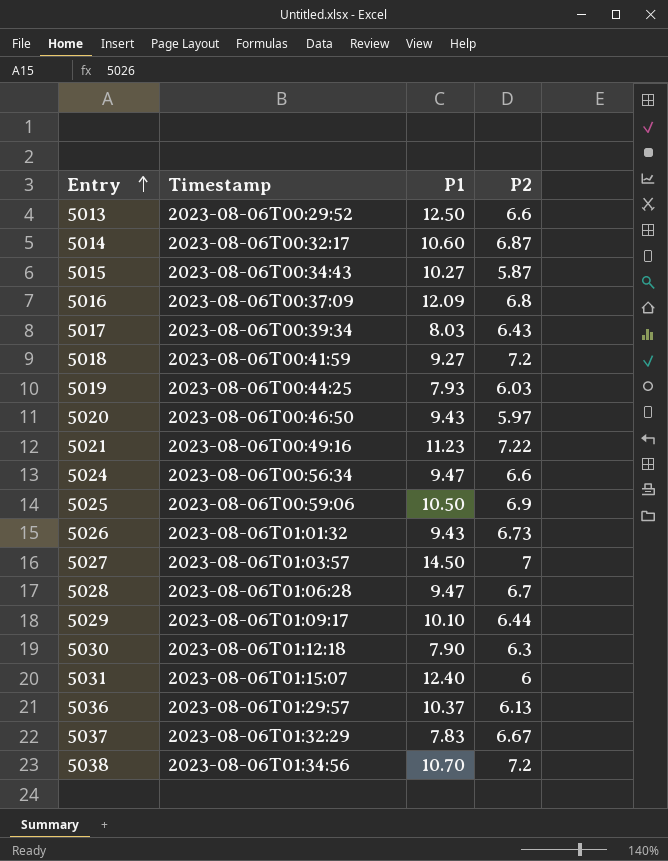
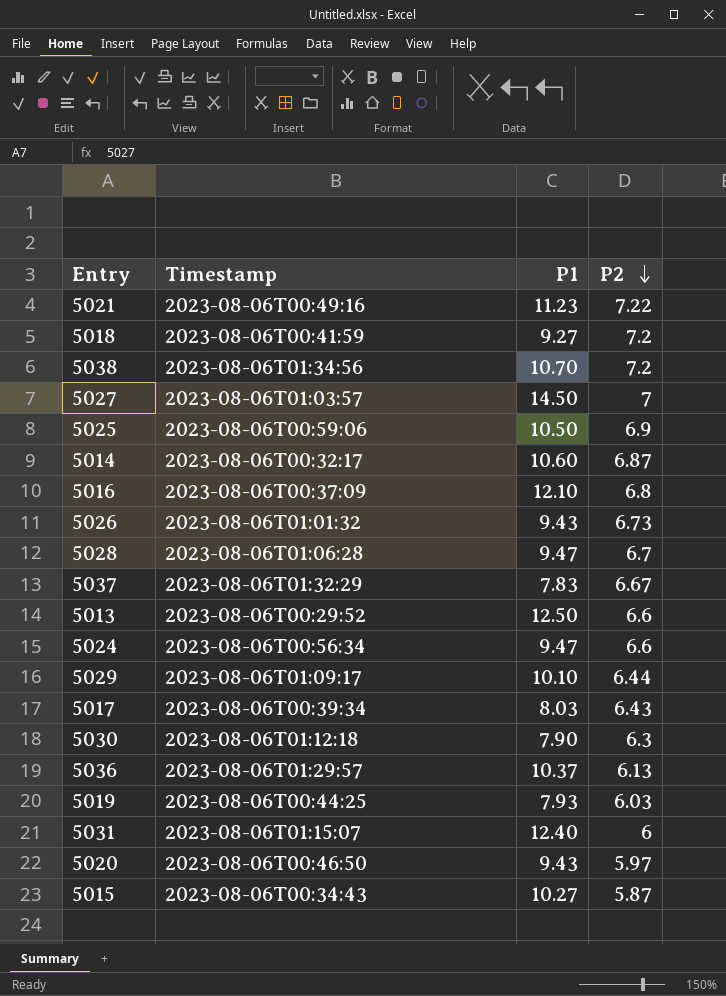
row order: Entry ascending -> P2 descending
5016 | P1: 12.09 -> 12.10

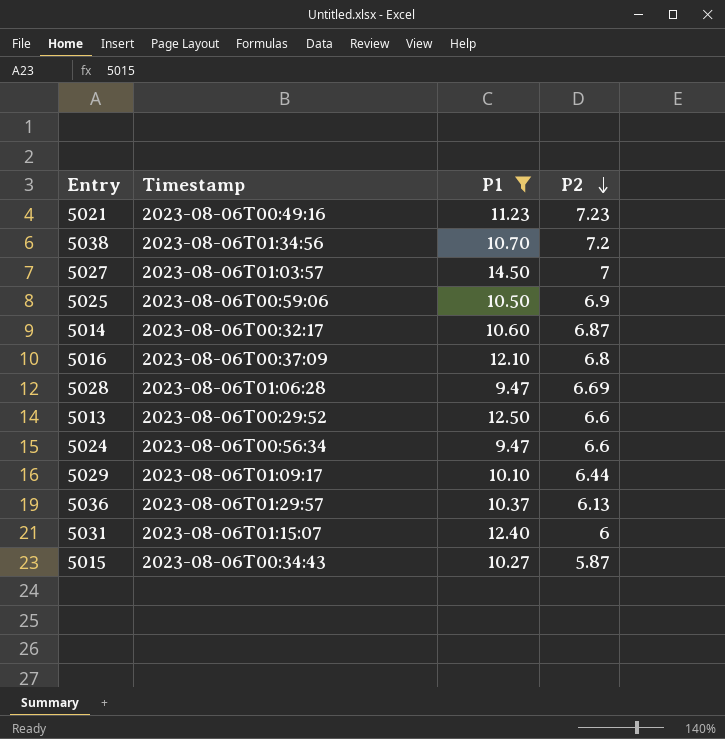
filter: none -> P1 >= 9.47
5021 | P2: 7.22 -> 7.23
5028 | P2: 6.7 -> 6.69

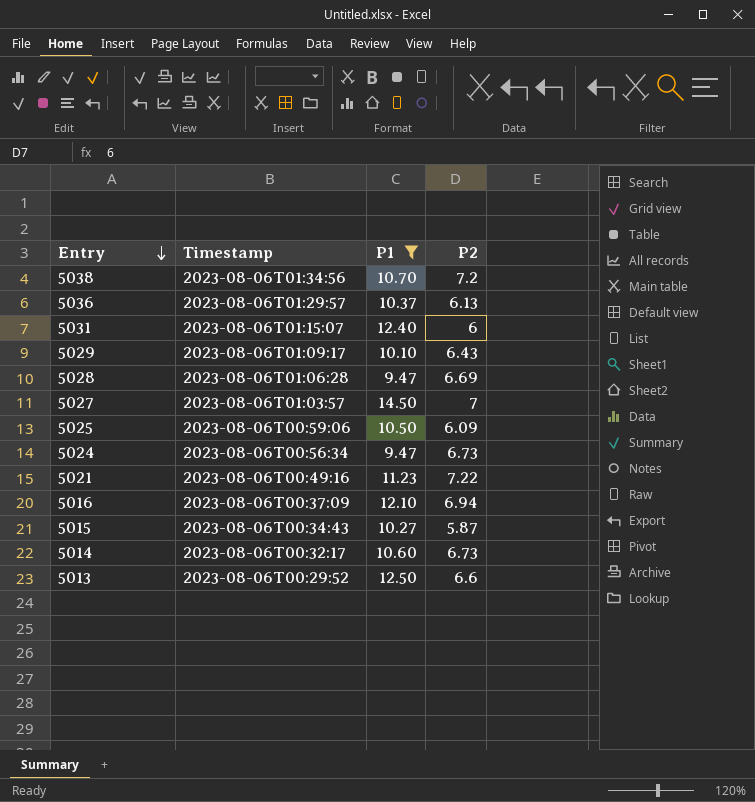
row order: P2 descending -> Entry descending
5029 | P2: 6.44 -> 6.43
5025 | P2: 6.9 -> 6.09
5024 | P2: 6.6 -> 6.73
5021 | P2: 7.23 -> 7.22
5016 | P2: 6.8 -> 6.94
5014 | P2: 6.87 -> 6.73

